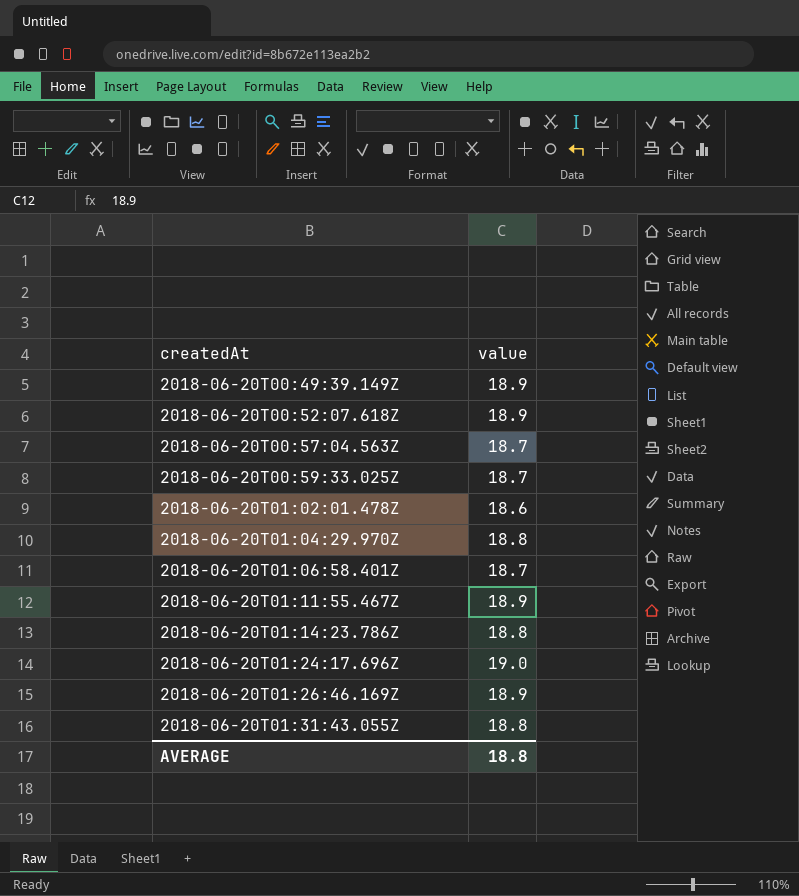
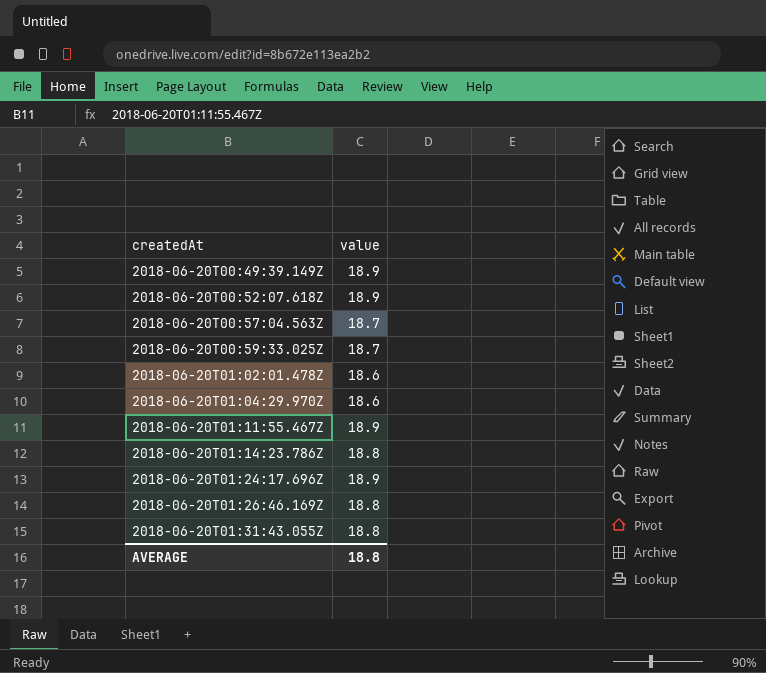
row 2018-06-20T01:06:58.401Z: 18.7 -> none
2018-06-20T01:04:29.970Z | value: 18.8 -> 18.6
2018-06-20T01:24:17.696Z | value: 19.0 -> 18.9
2018-06-20T01:26:46.169Z | value: 18.9 -> 18.8

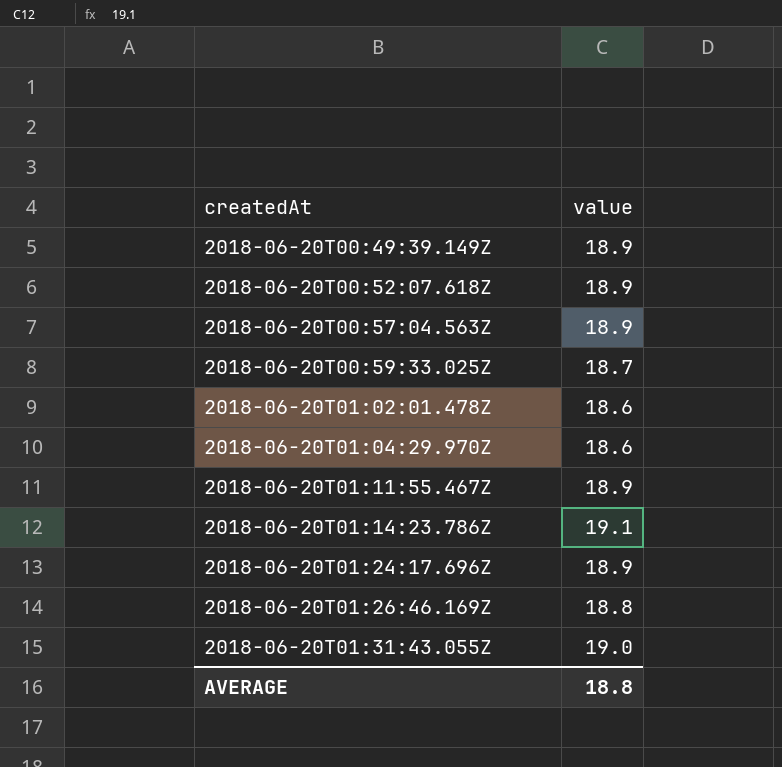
2018-06-20T00:57:04.563Z | value: 18.7 -> 18.9
2018-06-20T01:14:23.786Z | value: 18.8 -> 19.1
2018-06-20T01:31:43.055Z | value: 18.8 -> 19.0

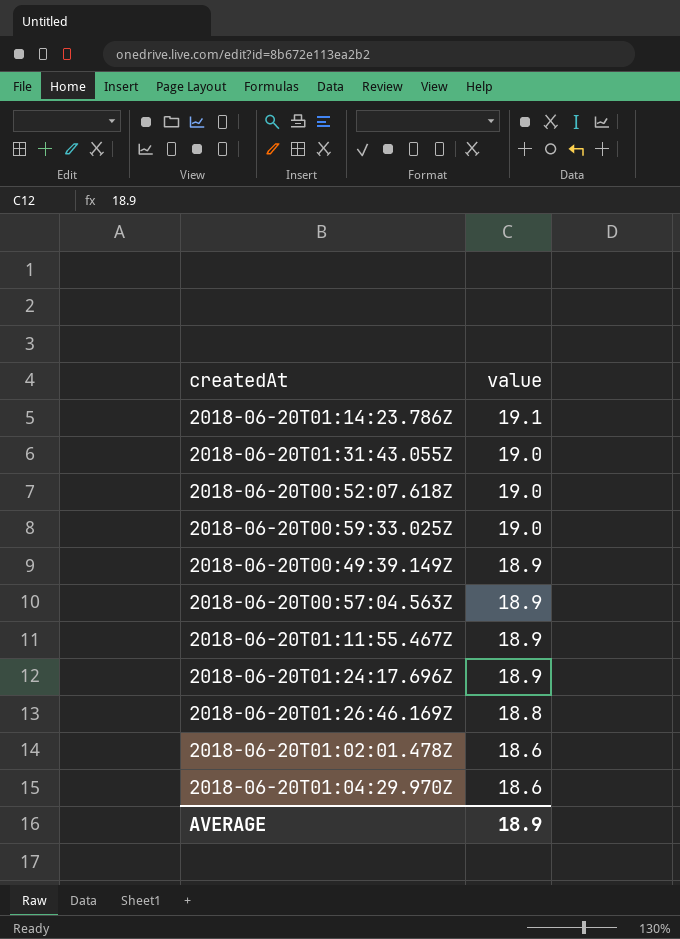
row order: createdAt ascending -> value descending
2018-06-20T00:52:07.618Z | value: 18.9 -> 19.0
2018-06-20T00:59:33.025Z | value: 18.7 -> 19.0
AVERAGE | value: 18.8 -> 18.9

